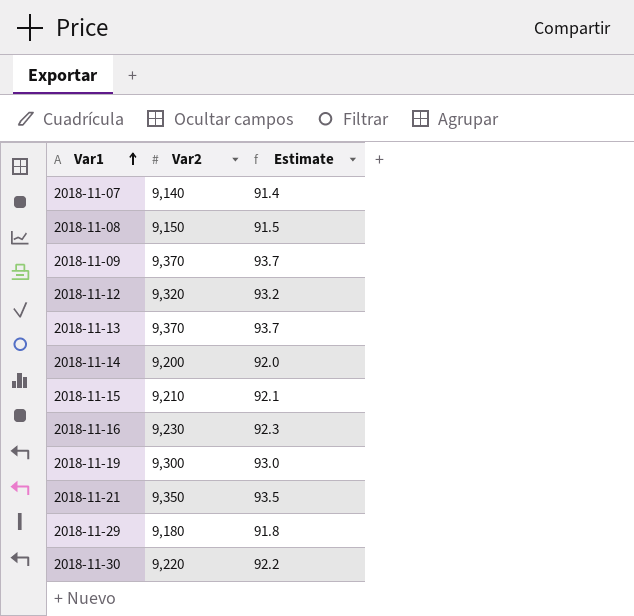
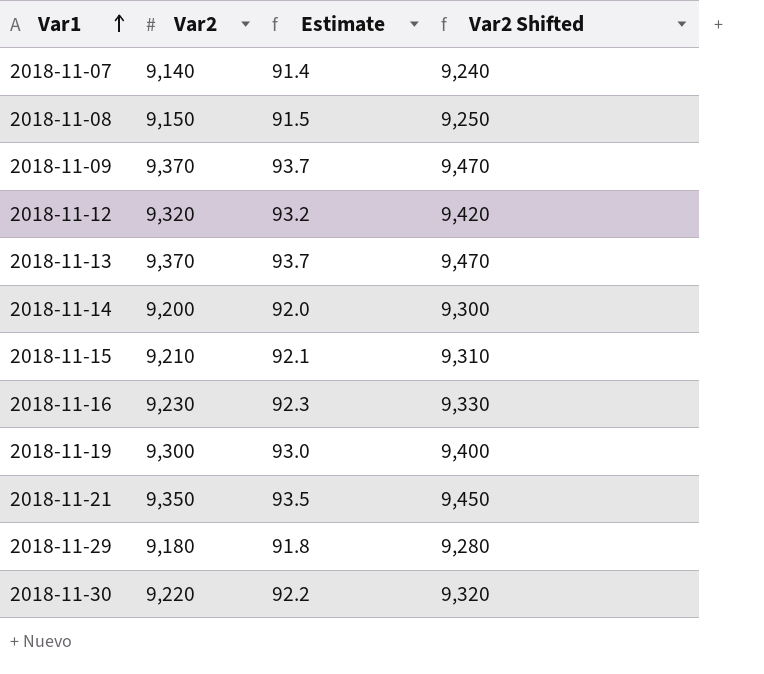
column Var2 Shifted | formula: none -> [Var2] + 100

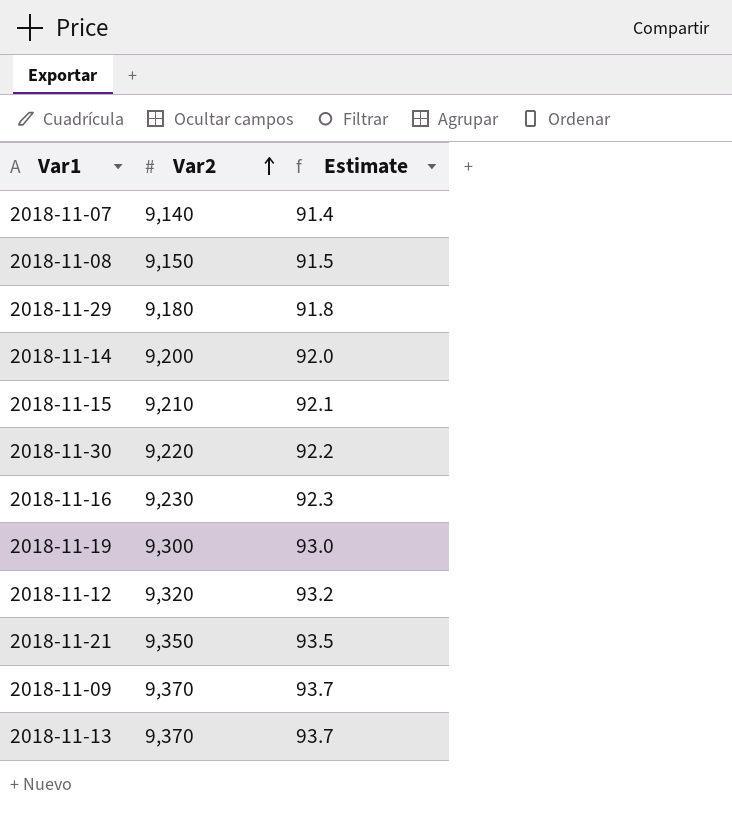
row order: Var1 ascending -> Var2 ascending
column Var2 Shifted | formula: [Var2] + 100 -> none

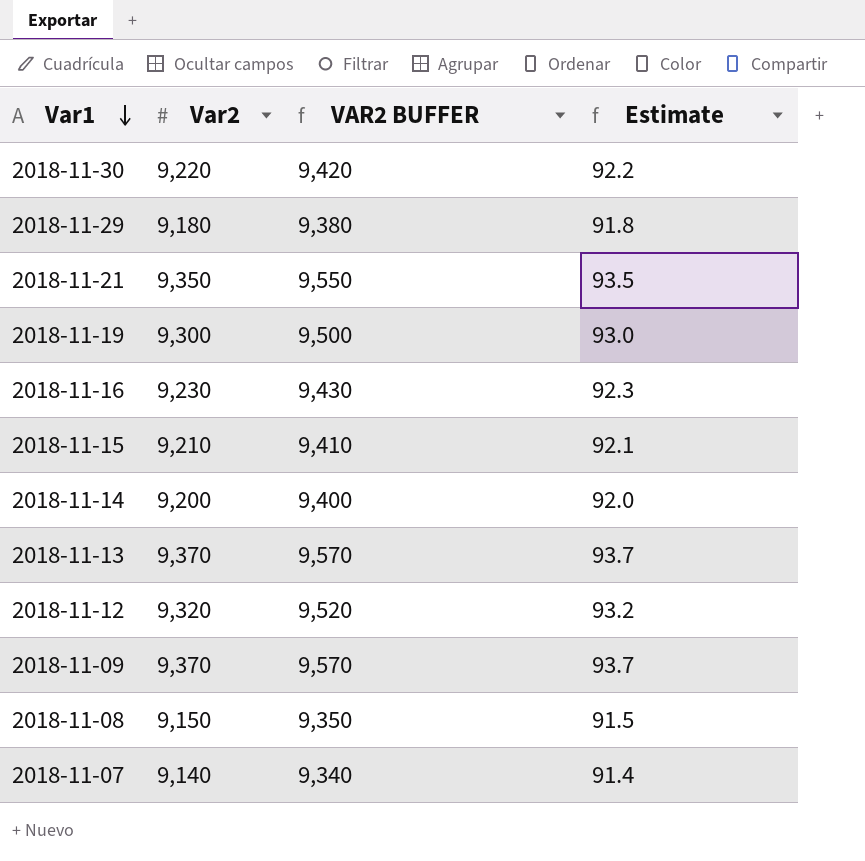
row order: Var2 ascending -> Var1 descending
column VAR2 BUFFER | formula: none -> [Var2] + 200

